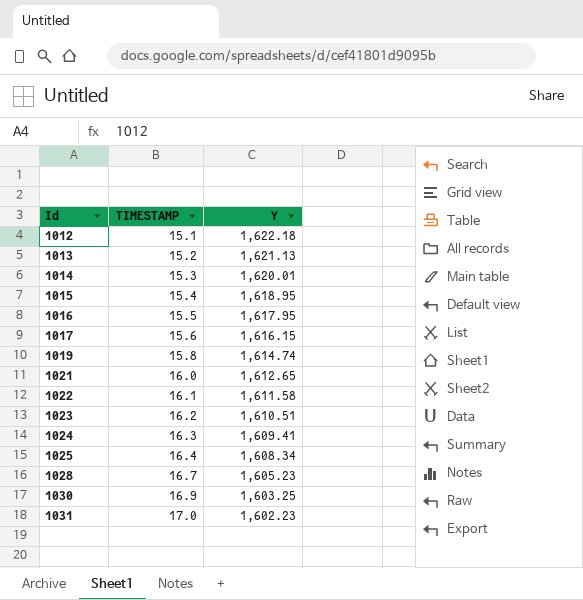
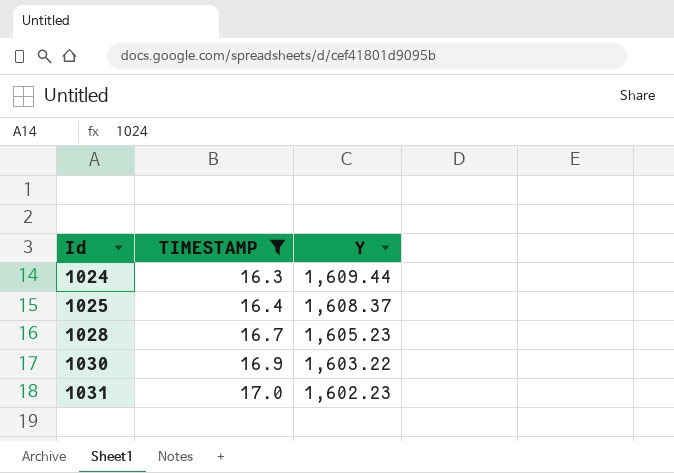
filter: none -> TIMESTAMP >= 16.3
1024 | Y: 1,609.41 -> 1,609.44
1025 | Y: 1,608.34 -> 1,608.37
1030 | Y: 1,603.25 -> 1,603.22

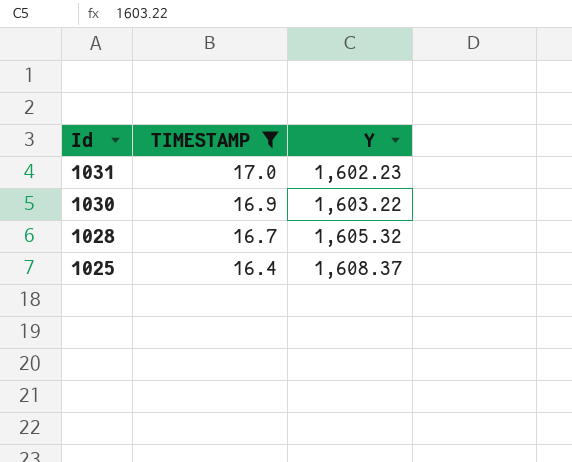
row order: Id ascending -> Id descending
row 1024: 16.3 | 1,609.44 -> none
1028 | Y: 1,605.23 -> 1,605.32

